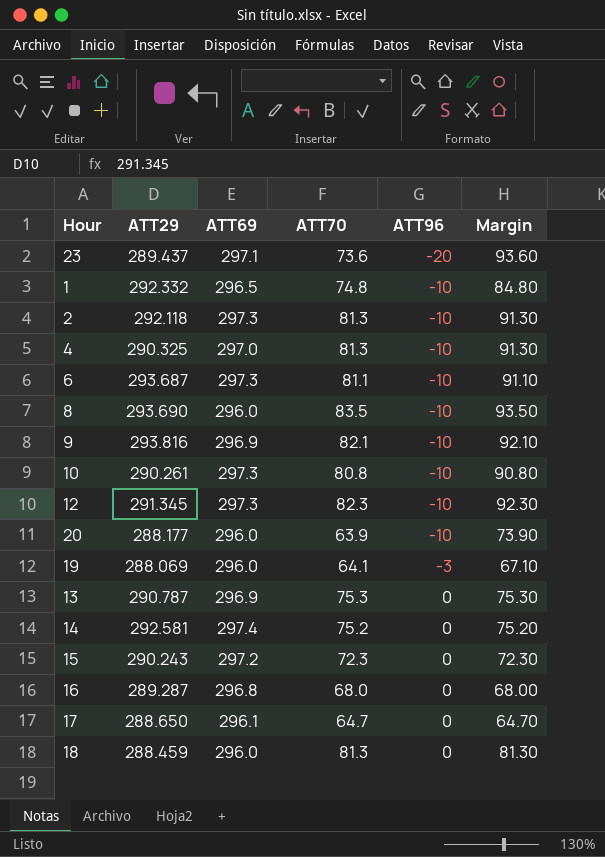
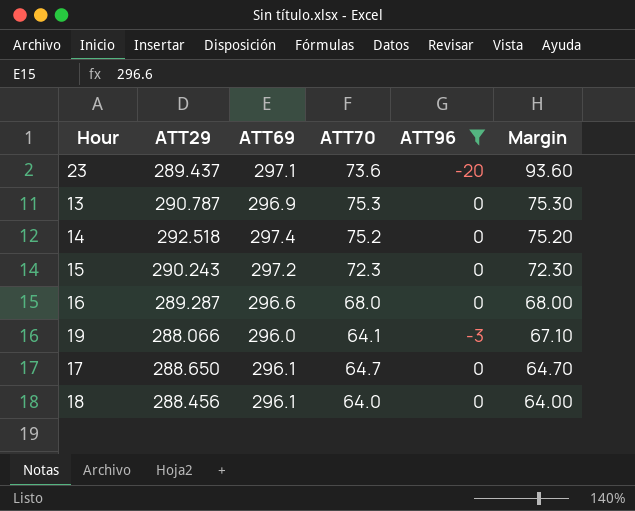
filter: none -> ATT96 != -10
row order: ATT96 ascending -> Margin descending
14 | ATT29: 292.581 -> 292.518
16 | ATT69: 296.8 -> 296.6
19 | ATT29: 288.069 -> 288.066
18 | ATT29: 288.459 -> 288.456
18 | ATT69: 296.0 -> 296.1
18 | ATT70: 81.3 -> 64.0
18 | Margin: 81.30 -> 64.00

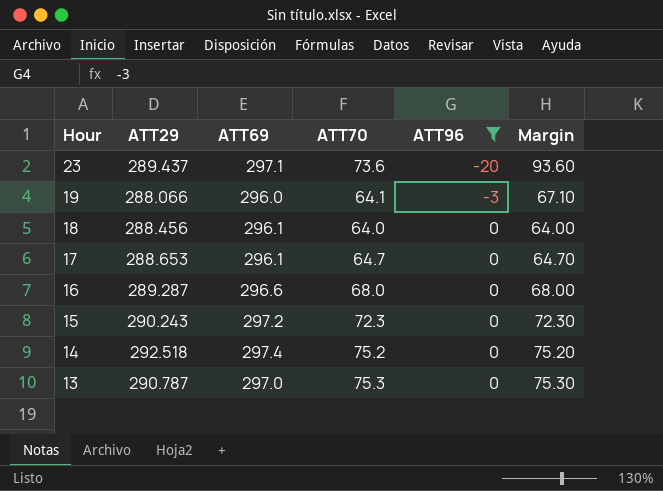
row order: Margin descending -> Hour descending
17 | ATT29: 288.650 -> 288.653
13 | ATT69: 296.9 -> 297.0

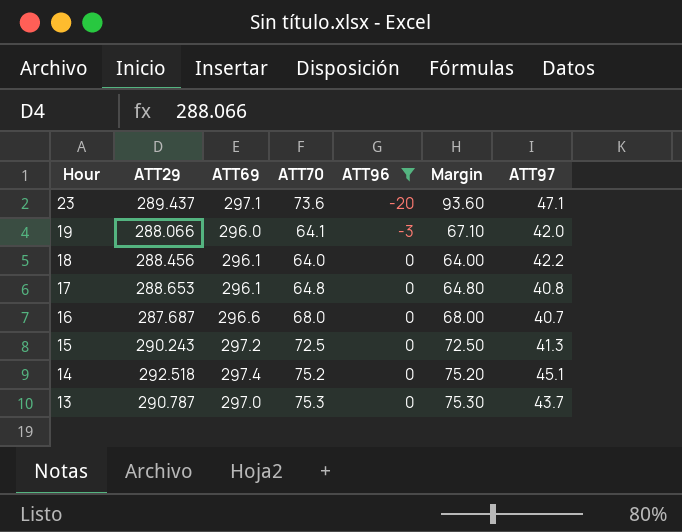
column ATT97 | position: none -> 7
17 | ATT70: 64.7 -> 64.8
17 | Margin: 64.70 -> 64.80
16 | ATT29: 289.287 -> 287.687
15 | ATT70: 72.3 -> 72.5
15 | Margin: 72.30 -> 72.50

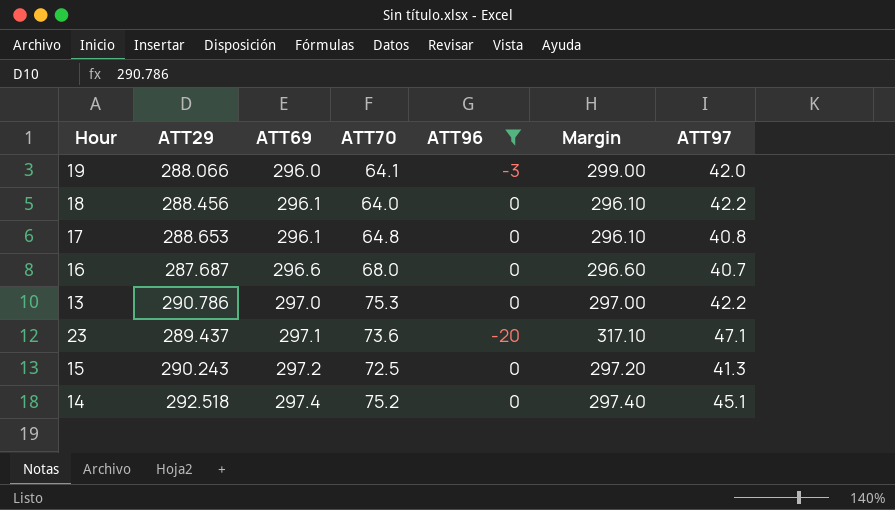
row order: Hour descending -> ATT69 ascending
column Margin | formula: [ATT70] - [ATT96] -> [ATT69] - [ATT96]
13 | ATT29: 290.787 -> 290.786
13 | ATT97: 43.7 -> 42.2

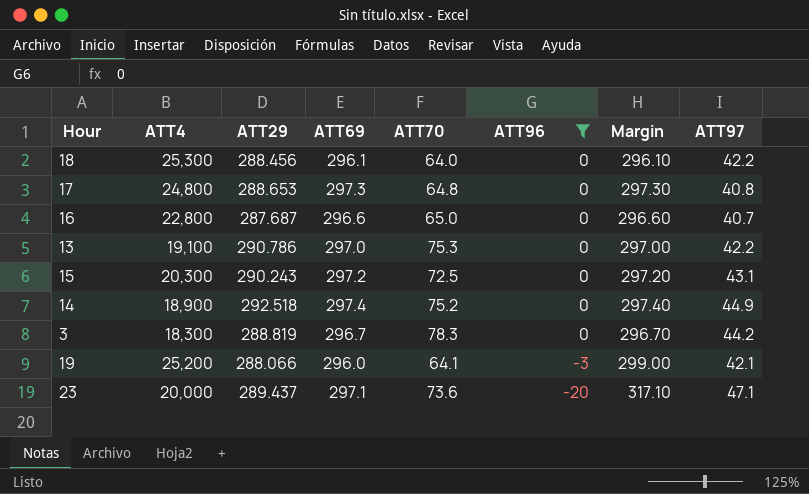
row order: ATT69 ascending -> ATT96 descending
column ATT4 | position: none -> 2
17 | ATT69: 296.1 -> 297.3
17 | Margin: 296.10 -> 297.30
16 | ATT70: 68.0 -> 65.0
15 | ATT97: 41.3 -> 43.1
14 | ATT97: 45.1 -> 44.9
row 3: none -> 18,300 | 288.819 | 296.7 | 78.3 | 0 | 296.70 | 44.2
19 | ATT97: 42.0 -> 42.1

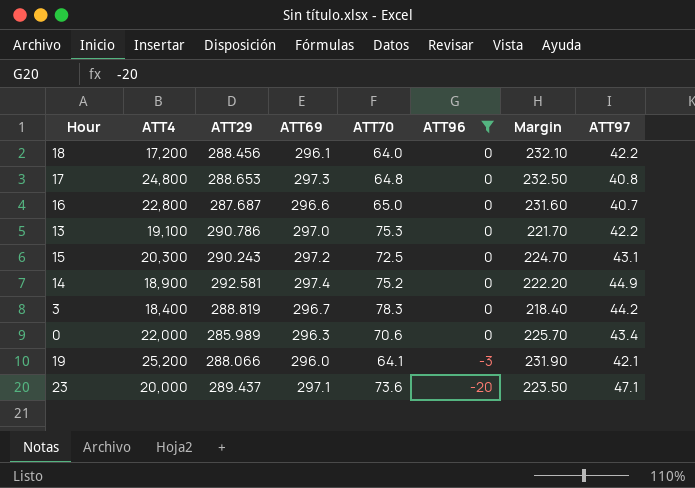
column Margin | formula: [ATT69] - [ATT96] -> [ATT69] - [ATT70]
18 | ATT4: 25,300 -> 17,200
14 | ATT29: 292.518 -> 292.581
3 | ATT4: 18,300 -> 18,400
row 0: none -> 22,000 | 285.989 | 296.3 | 70.6 | 0 | 225.70 | 43.4

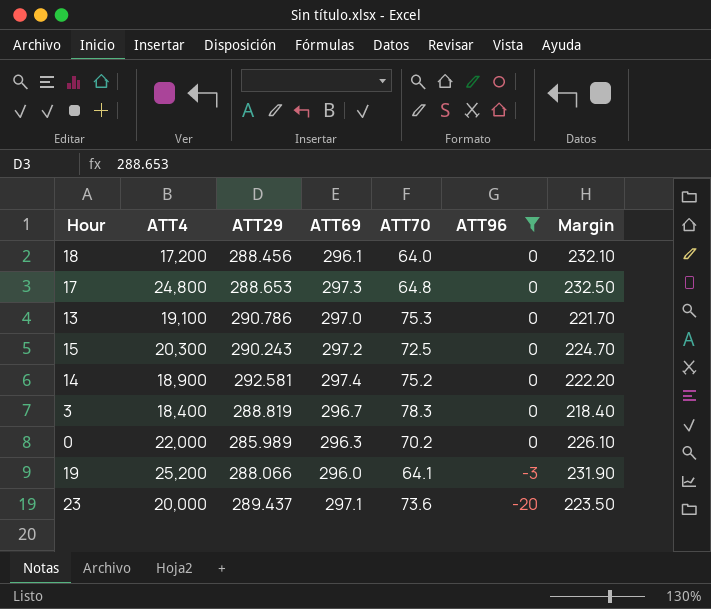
column ATT97 | position: 8 -> none
row 16: 22,800 | 287.687 | 296.6 | 65.0 | 0 | 231.60 | 40.7 -> none
0 | ATT70: 70.6 -> 70.2
0 | Margin: 225.70 -> 226.10

